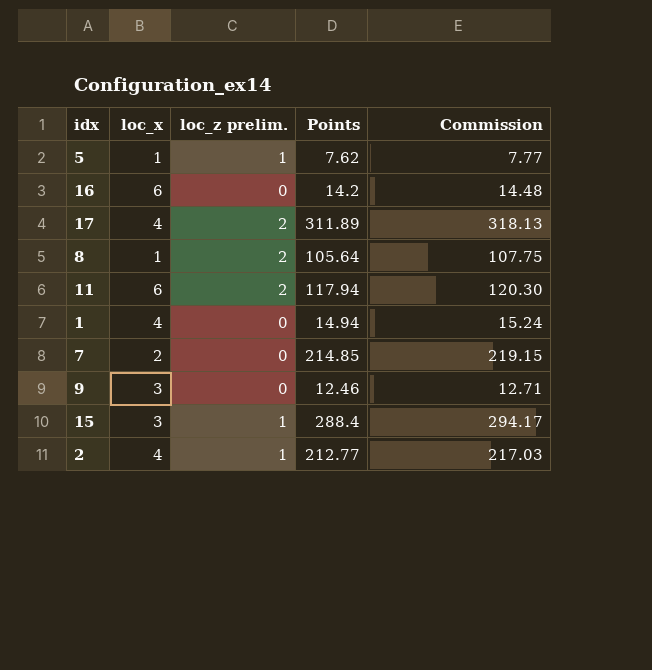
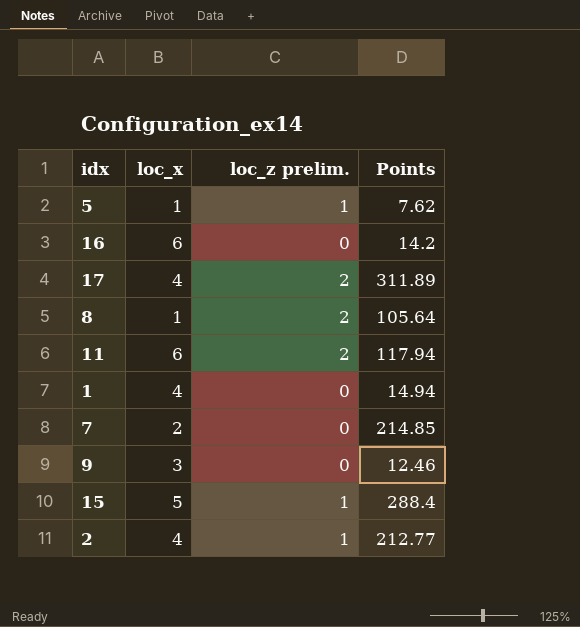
column Commission | formula: [Points] * 1.02 -> none
15 | loc_x: 3 -> 5

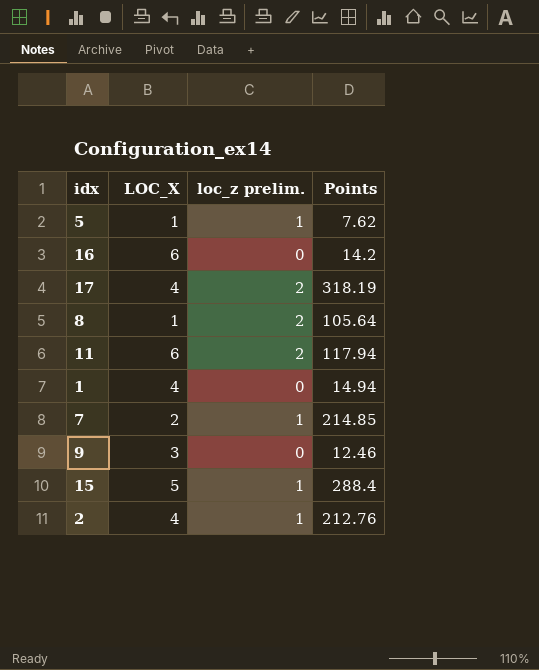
column name: loc_x -> LOC_X
17 | Points: 311.89 -> 318.19
7 | loc_z prelim.: 0 -> 1
2 | Points: 212.77 -> 212.76

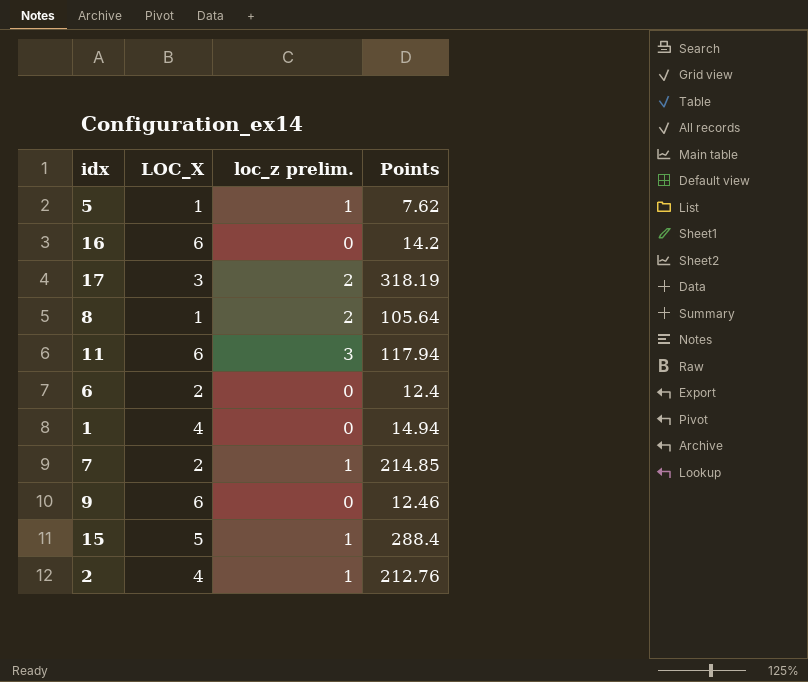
17 | LOC_X: 4 -> 3
11 | loc_z prelim.: 2 -> 3
row 6: none -> 2 | 0 | 12.4
9 | LOC_X: 3 -> 6

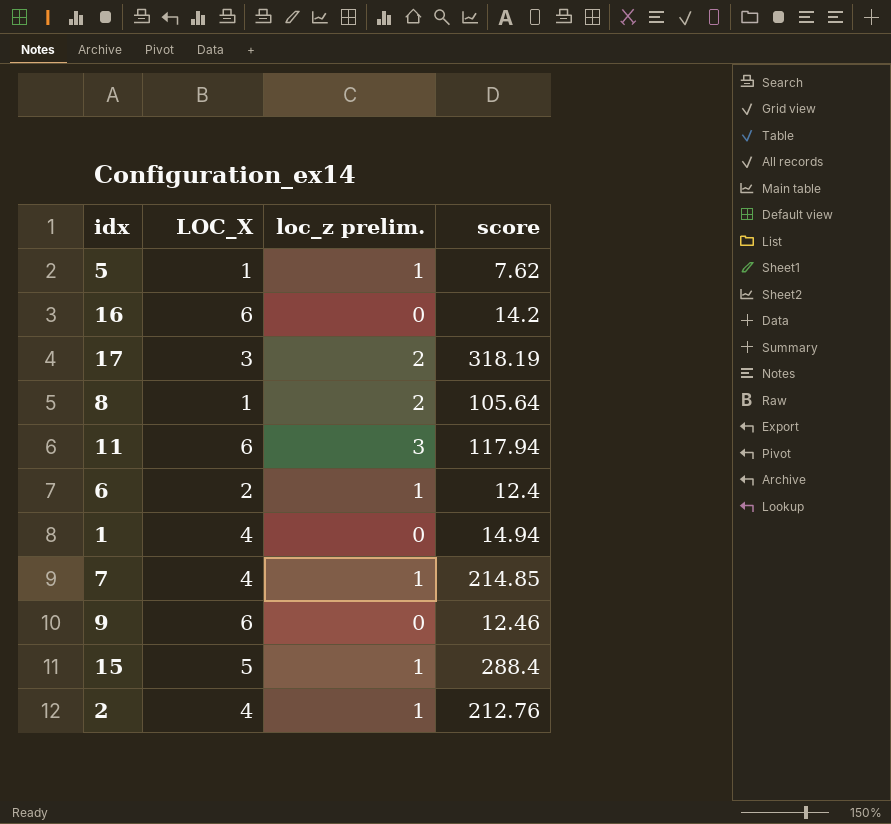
column name: Points -> score
6 | loc_z prelim.: 0 -> 1
7 | LOC_X: 2 -> 4

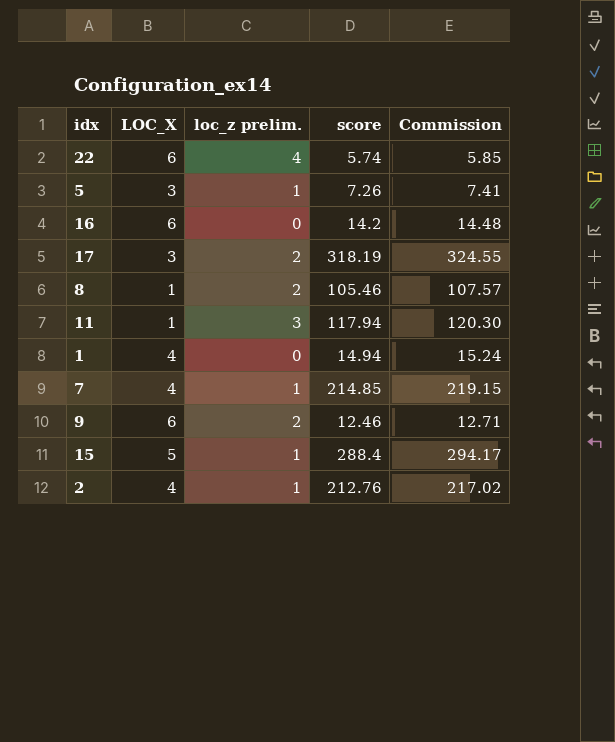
column Commission | formula: none -> [score] * 1.02
row 6: 2 | 1 | 12.4 -> none
row 22: none -> 6 | 4 | 5.74 | 5.85
5 | LOC_X: 1 -> 3
5 | score: 7.62 -> 7.26
8 | score: 105.64 -> 105.46
11 | LOC_X: 6 -> 1
9 | loc_z prelim.: 0 -> 2

